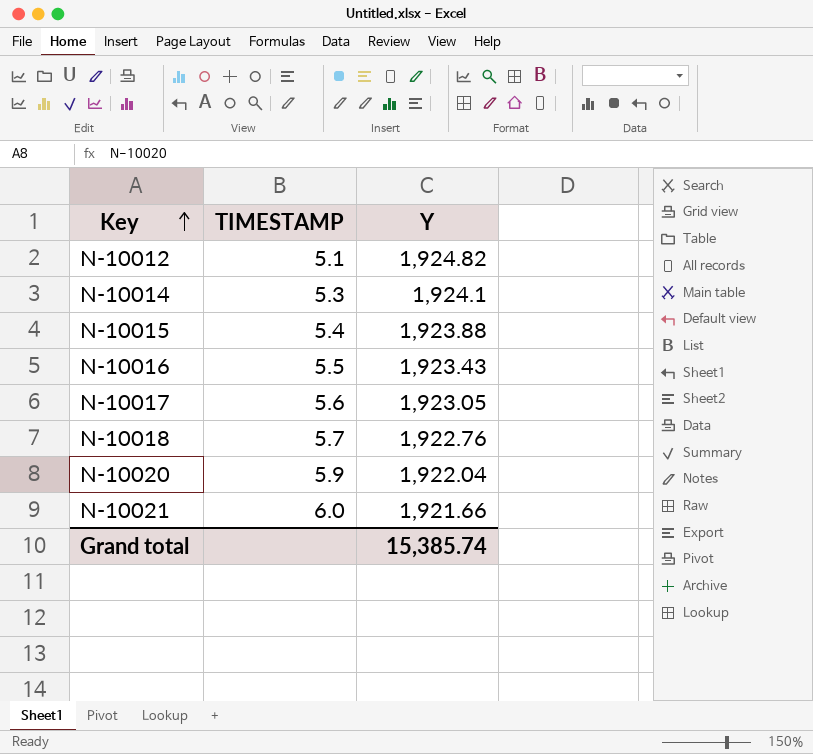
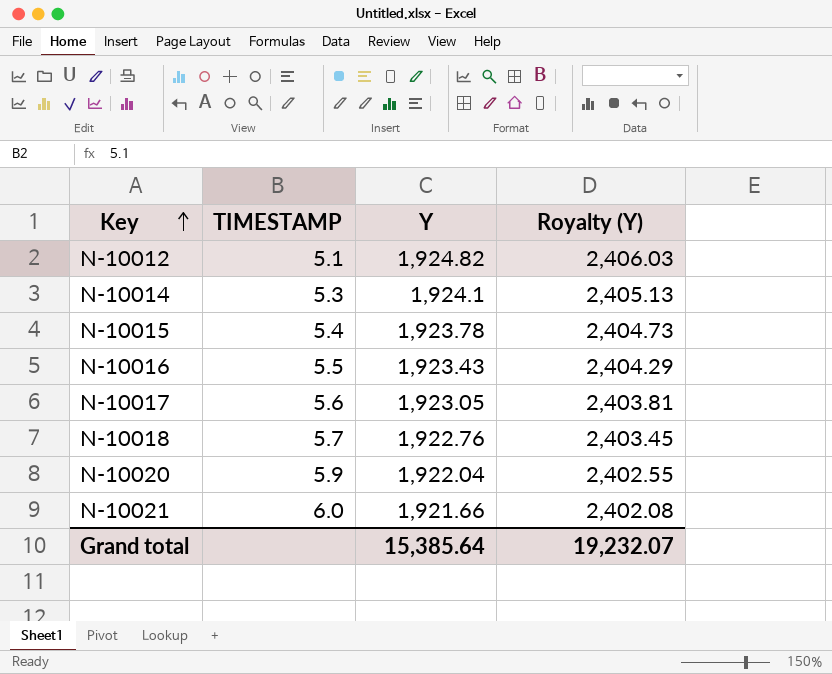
column Royalty (Y) | formula: none -> [Y] * 1.25
N-10015 | Y: 1,923.88 -> 1,923.78
Grand total | Y: 15,385.74 -> 15,385.64

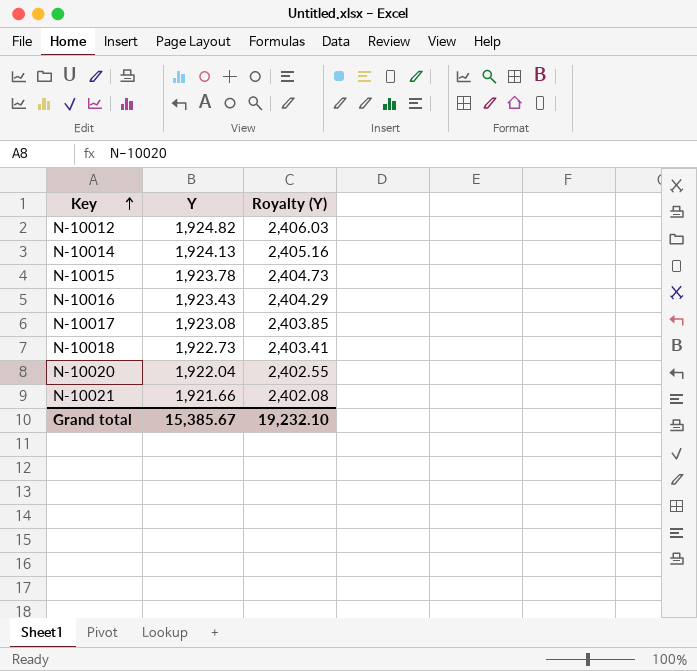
column TIMESTAMP | position: 2 -> none
N-10014 | Y: 1,924.1 -> 1,924.13
N-10014 | Royalty (Y): 2,405.13 -> 2,405.16
N-10017 | Y: 1,923.05 -> 1,923.08
N-10017 | Royalty (Y): 2,403.81 -> 2,403.85
N-10018 | Y: 1,922.76 -> 1,922.73
N-10018 | Royalty (Y): 2,403.45 -> 2,403.41
Grand total | Y: 15,385.64 -> 15,385.67
Grand total | Royalty (Y): 19,232.07 -> 19,232.10

